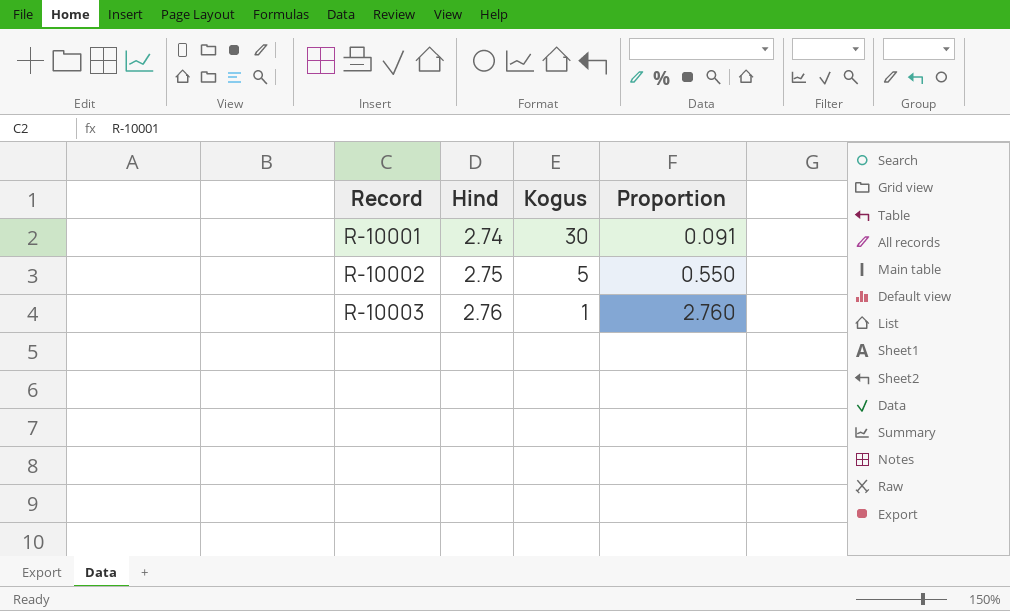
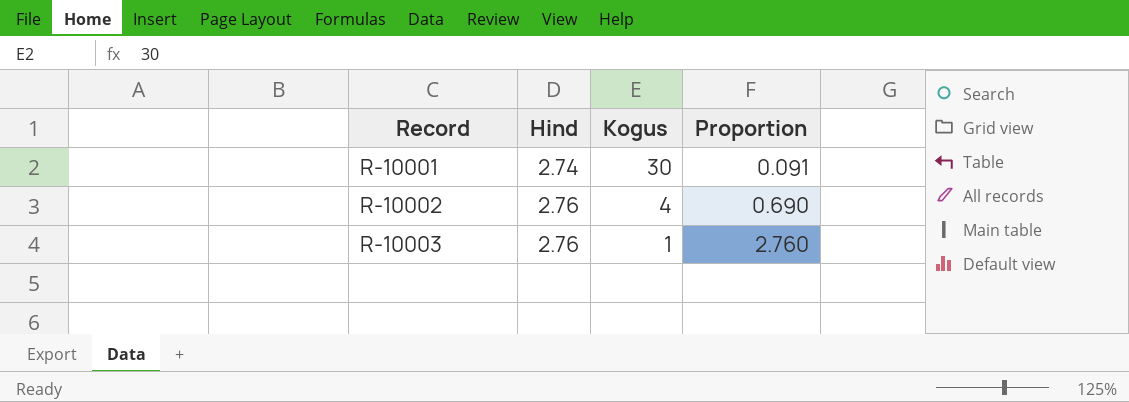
R-10002 | Hind: 2.75 -> 2.76
R-10002 | Kogus: 5 -> 4
R-10002 | Proportion: 0.550 -> 0.690

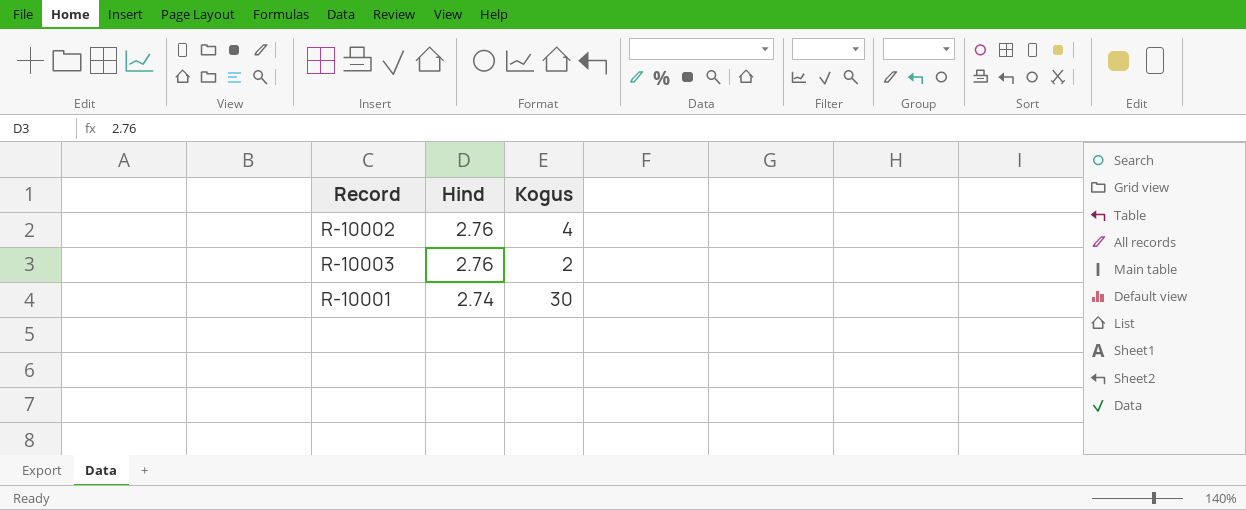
row order: Record ascending -> Hind descending
column Proportion | formula: [Hind] / [Kogus] -> none
R-10003 | Kogus: 1 -> 2

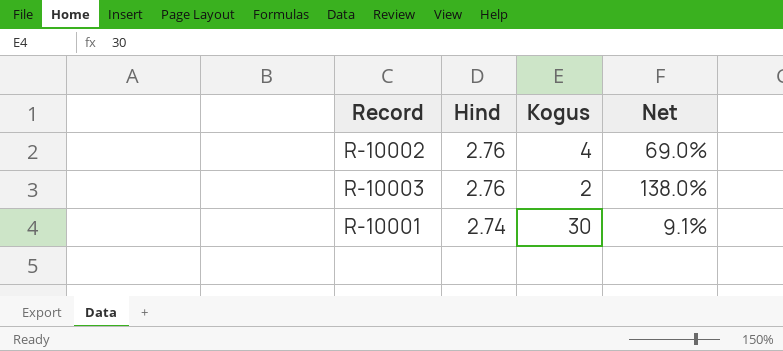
column Net | formula: none -> [Hind] / [Kogus]

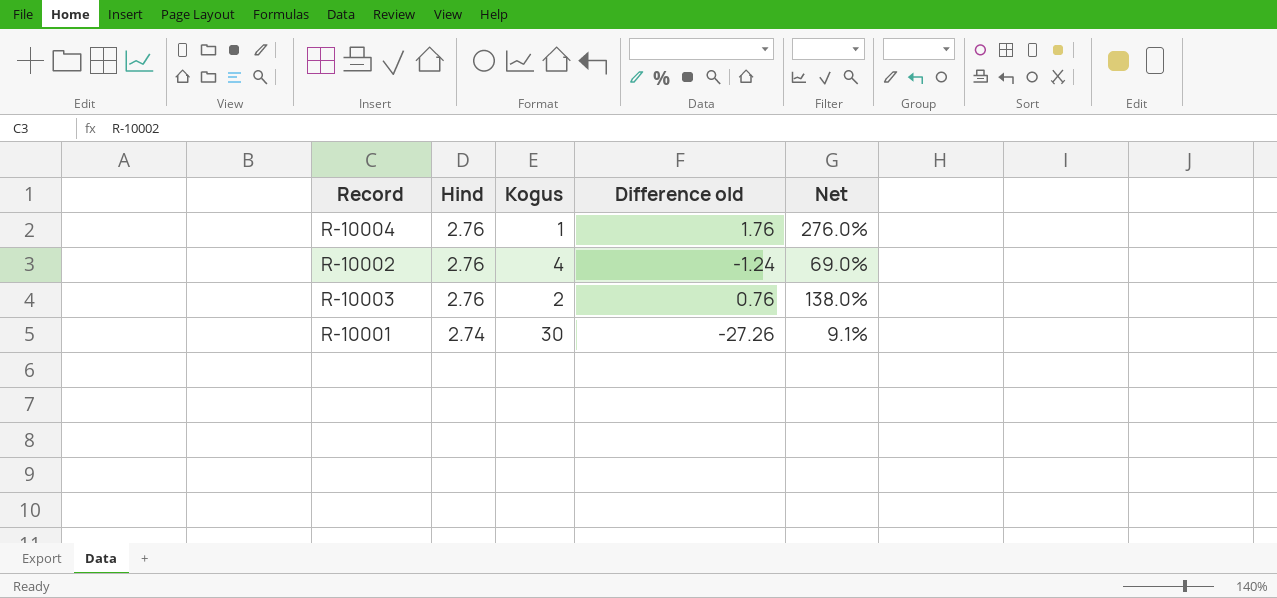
column Difference old | formula: none -> [Hind] - [Kogus]
row R-10004: none -> 2.76 | 1 | 1.76 | 276.0%

